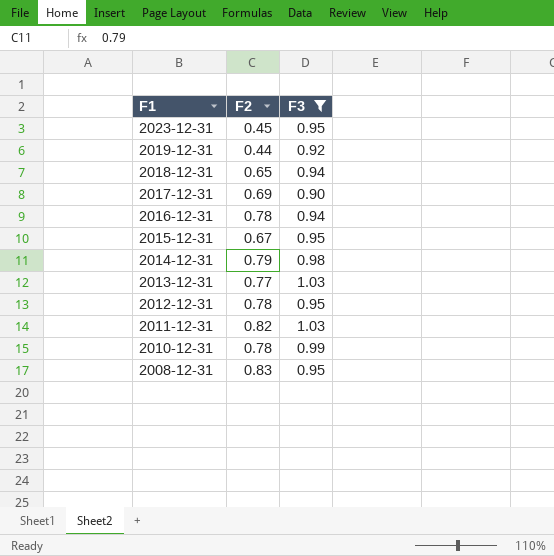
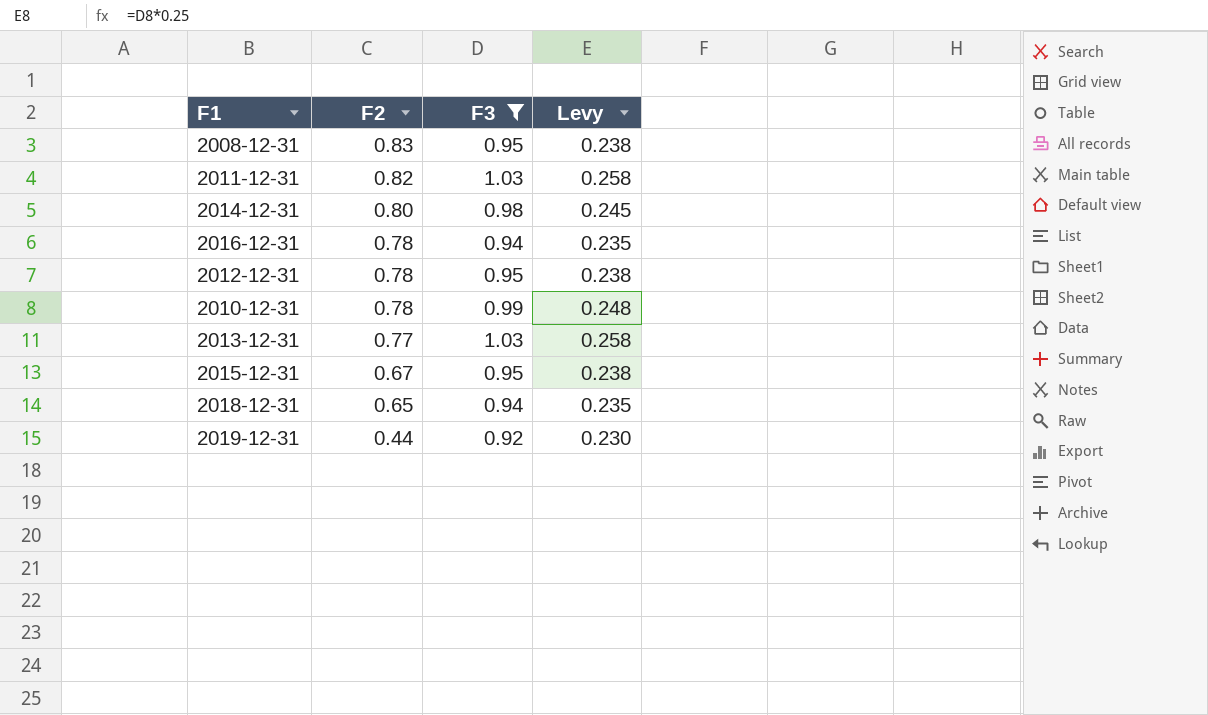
row order: F1 descending -> F2 descending
column Levy | formula: none -> [F3] * 0.25
row 2023-12-31: 0.45 | 0.95 -> none
row 2017-12-31: 0.69 | 0.90 -> none
2014-12-31 | F2: 0.79 -> 0.80

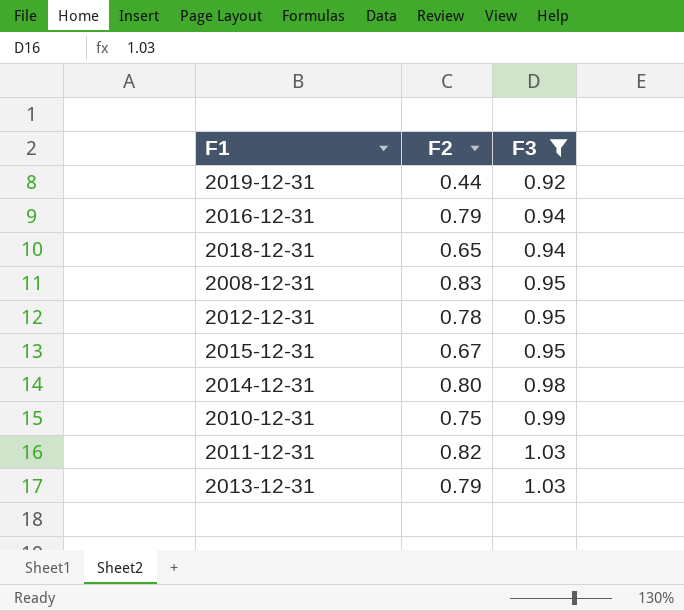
row order: F2 descending -> F3 ascending
column Levy | formula: [F3] * 0.25 -> none
2016-12-31 | F2: 0.78 -> 0.79
2010-12-31 | F2: 0.78 -> 0.75
2013-12-31 | F2: 0.77 -> 0.79

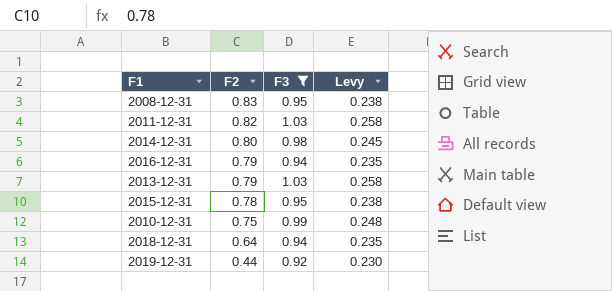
row order: F3 ascending -> F2 descending
column Levy | formula: none -> [F3] * 0.25
row 2012-12-31: 0.78 | 0.95 -> none
2015-12-31 | F2: 0.67 -> 0.78
2018-12-31 | F2: 0.65 -> 0.64

